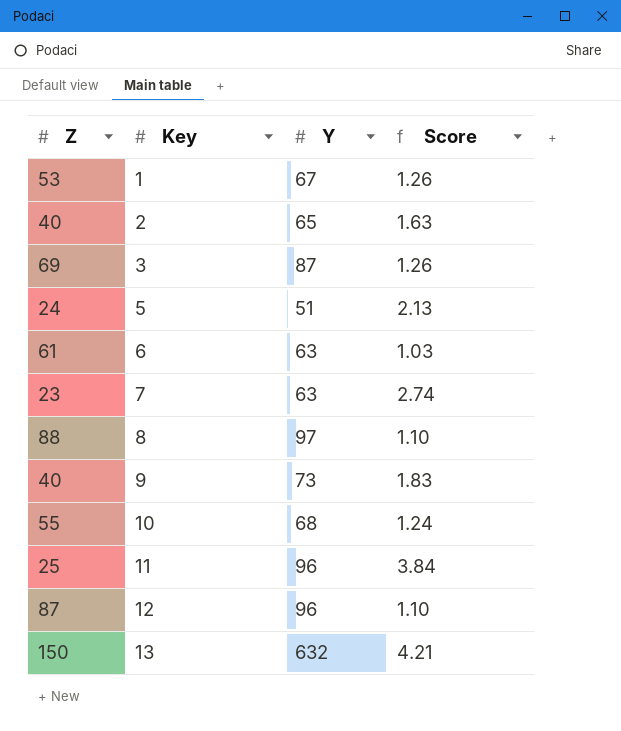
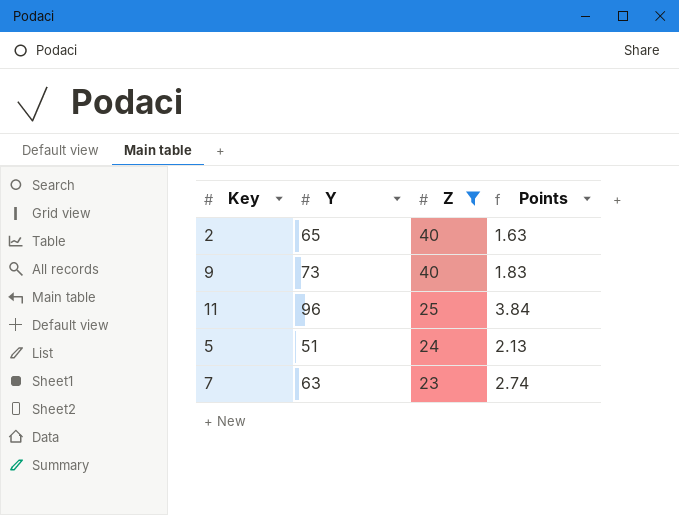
filter: none -> Z <= 40
row order: Key ascending -> Z descending
column Z | position: 1 -> 3
column name: Score -> Points

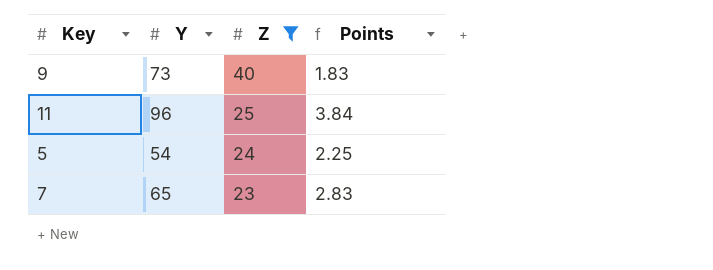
row 2: 65 | 40 | 1.63 -> none
5 | Y: 51 -> 54
5 | Points: 2.13 -> 2.25
7 | Y: 63 -> 65
7 | Points: 2.74 -> 2.83

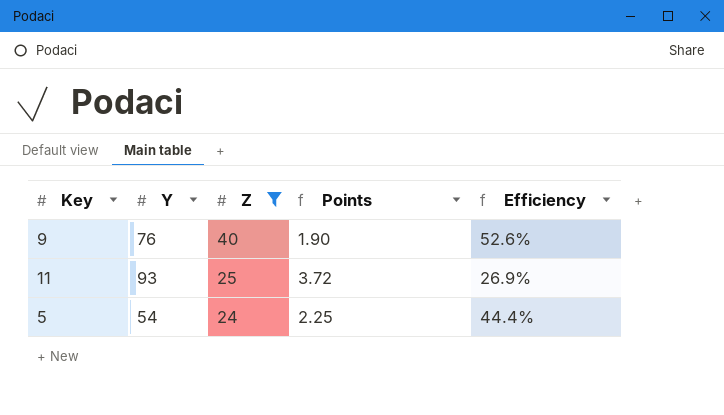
column Efficiency | formula: none -> [Z] / [Y]
row 7: 65 | 23 | 2.83 -> none
9 | Y: 73 -> 76
9 | Points: 1.83 -> 1.90
11 | Y: 96 -> 93
11 | Points: 3.84 -> 3.72

